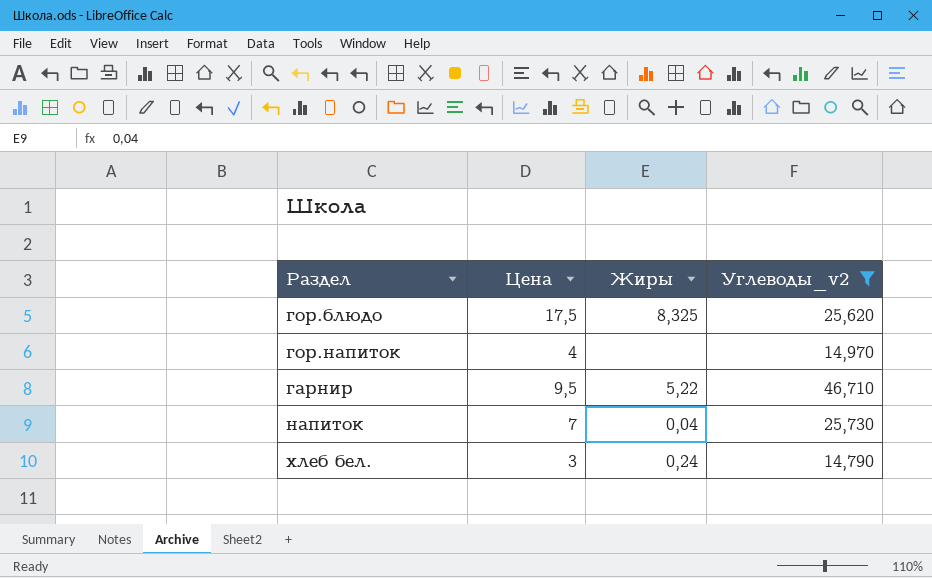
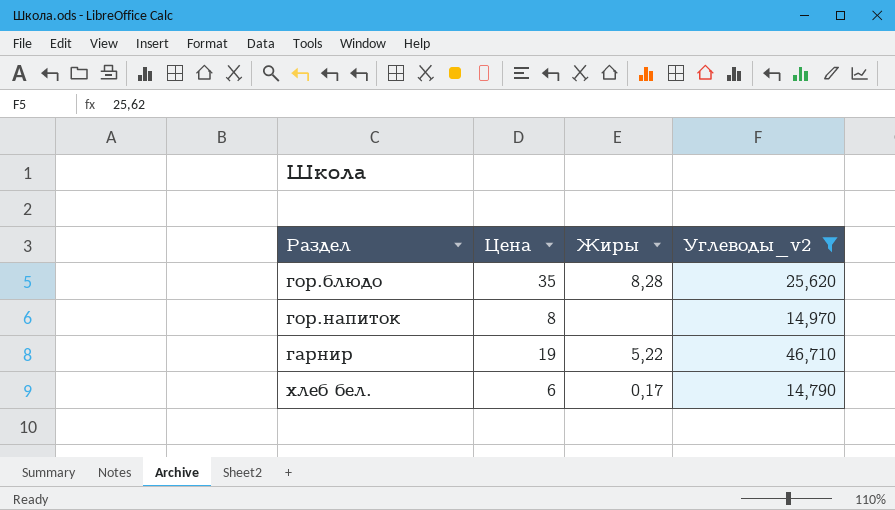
row напиток: 7 | 0,04 | 25,730 -> none
гор.блюдо | Цена: 17,5 -> 35
гор.блюдо | Жиры: 8,325 -> 8,28
гор.напиток | Цена: 4 -> 8
гарнир | Цена: 9,5 -> 19
хлеб бел. | Цена: 3 -> 6
хлеб бел. | Жиры: 0,24 -> 0,17

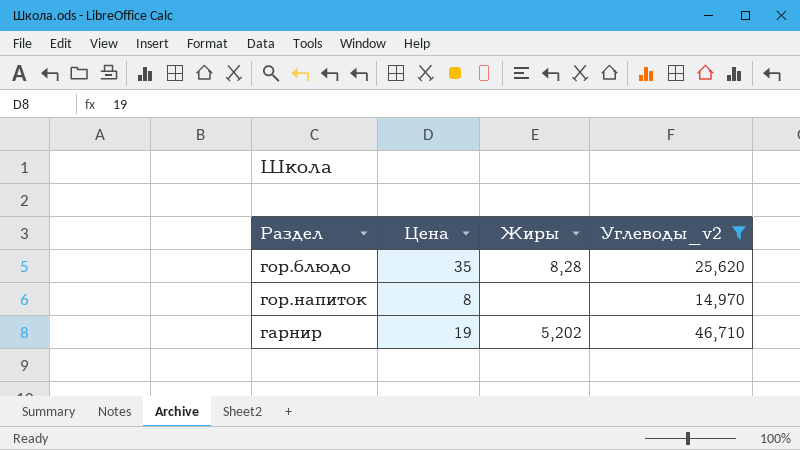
row хлеб бел.: 6 | 0,17 | 14,790 -> none
гарнир | Жиры: 5,22 -> 5,202

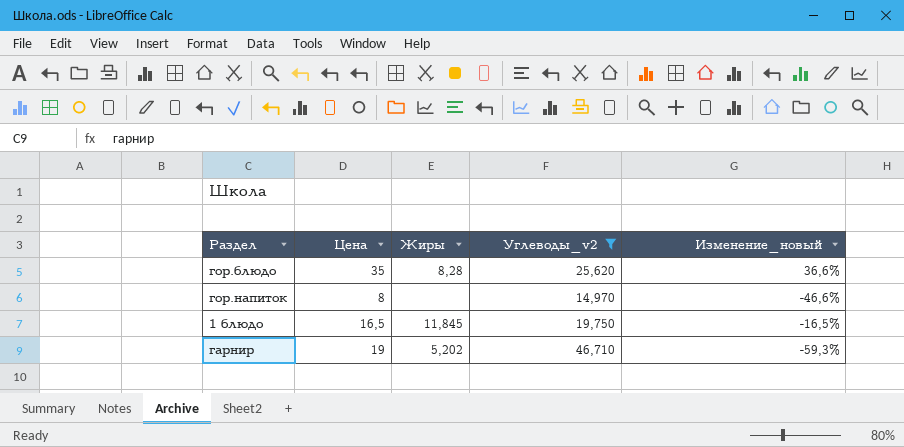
column Изменение_новый | formula: none -> ([Цена] - [Углеводы_v2]) / [Углеводы_v2]
row 1 блюдо: none -> 16,5 | 11,845 | 19,750 | -16,5%

